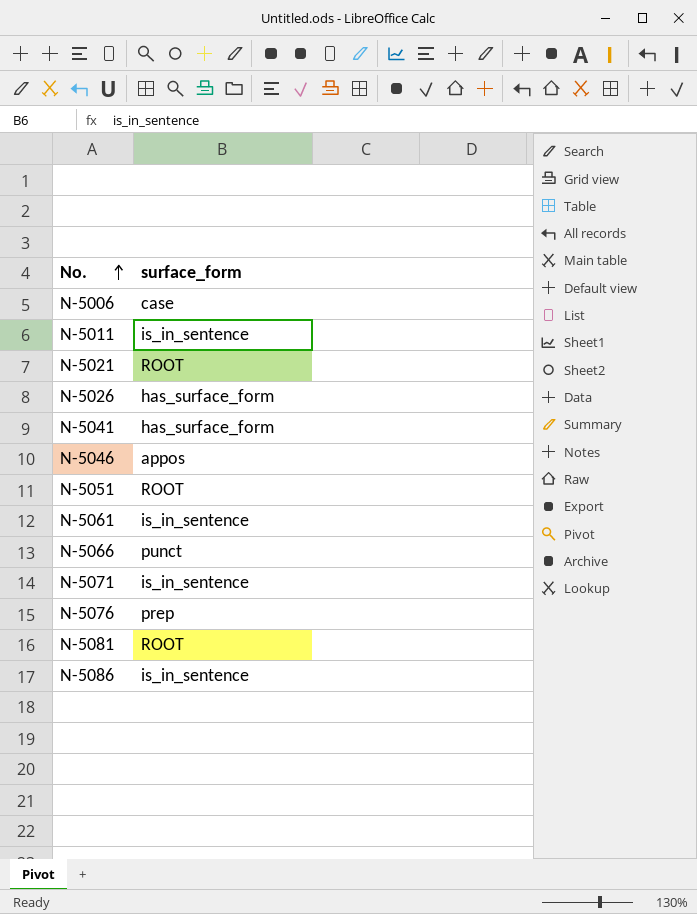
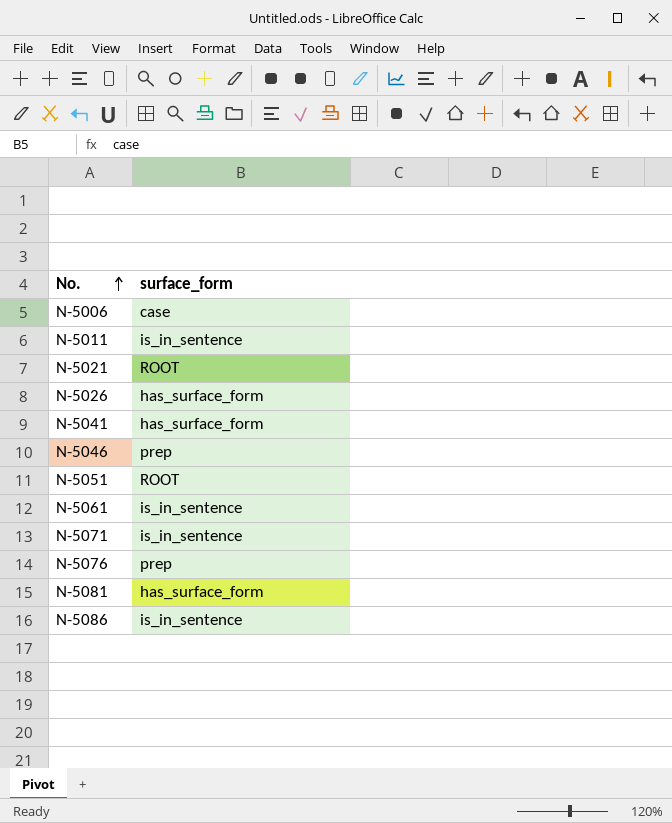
row N-5066: punct -> none
N-5046 | surface_form: appos -> prep
N-5081 | surface_form: ROOT -> has_surface_form

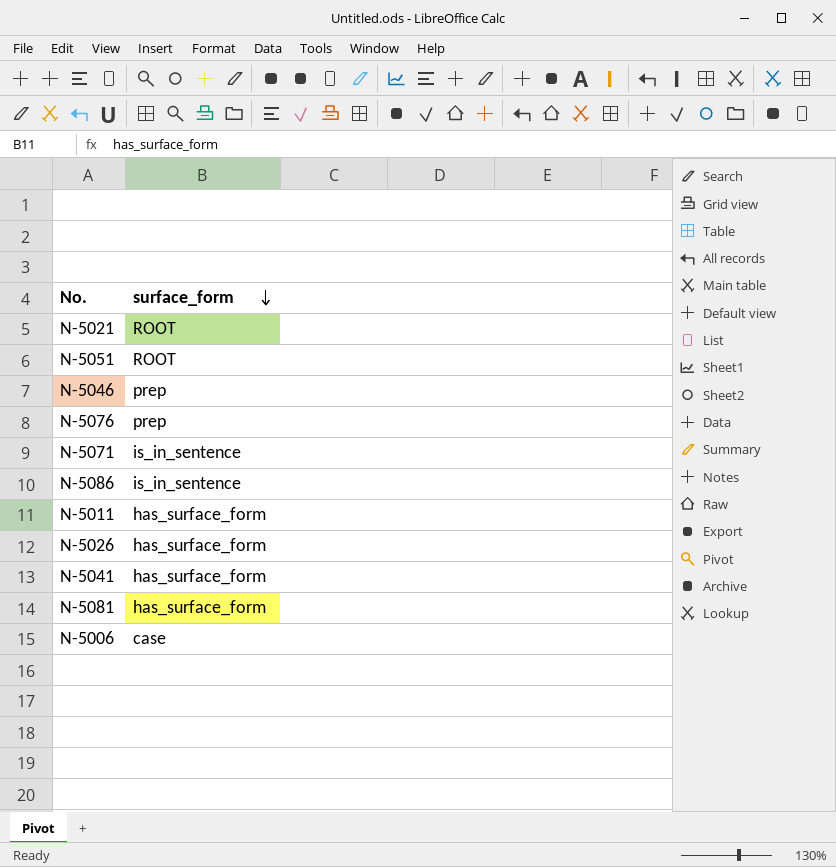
row order: No. ascending -> surface_form descending
row N-5061: is_in_sentence -> none
N-5011 | surface_form: is_in_sentence -> has_surface_form

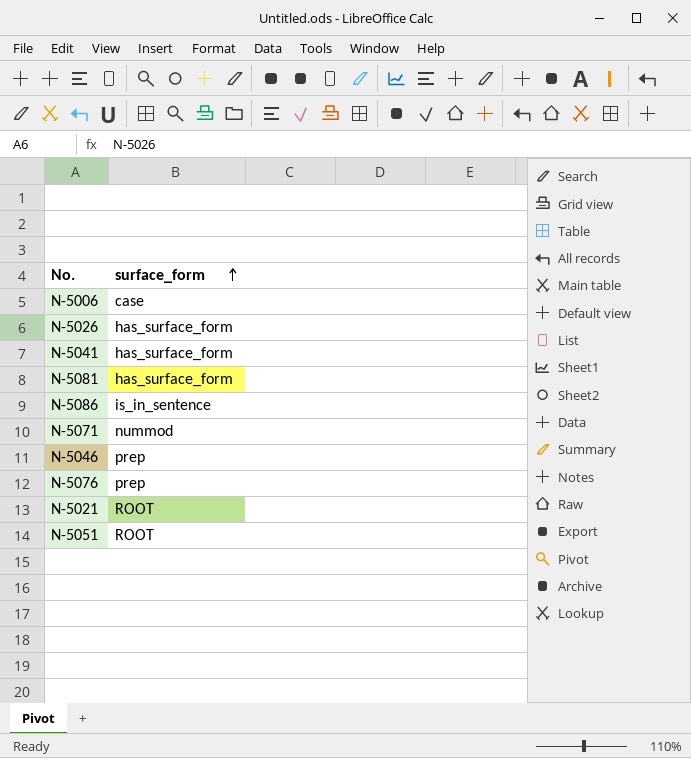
row order: surface_form descending -> surface_form ascending
row N-5011: has_surface_form -> none
N-5071 | surface_form: is_in_sentence -> nummod

